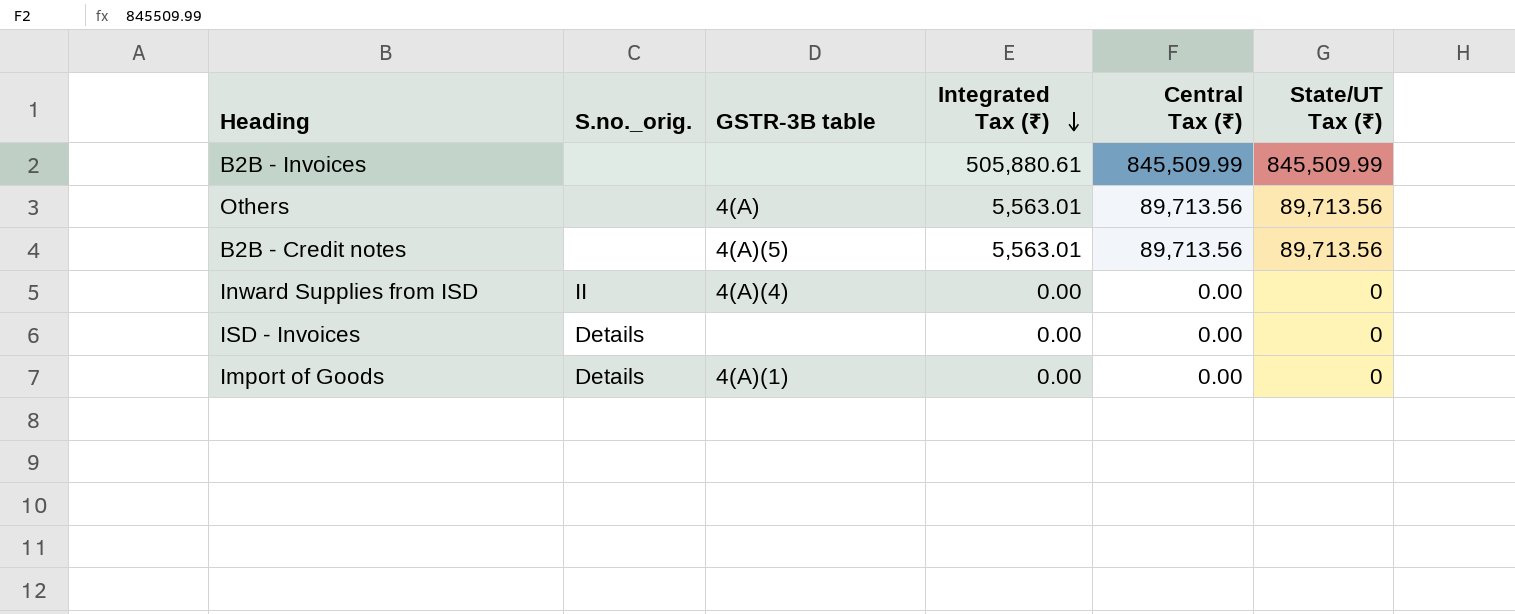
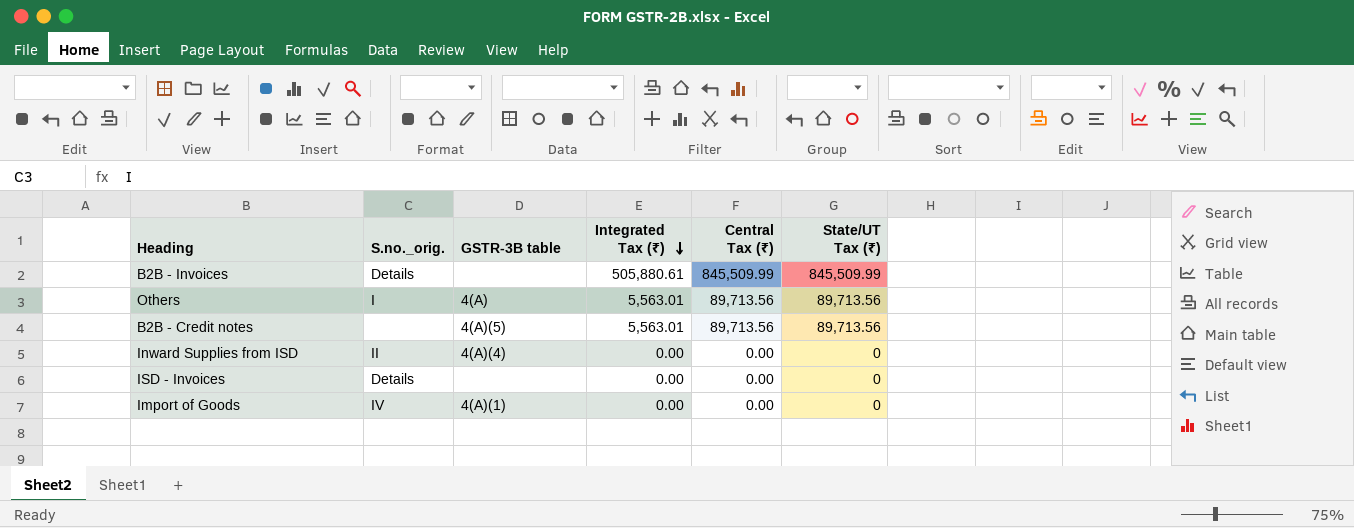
B2B - Invoices | S.no._orig.: none -> Details
Others | S.no._orig.: none -> I
Import of Goods | S.no._orig.: Details -> IV

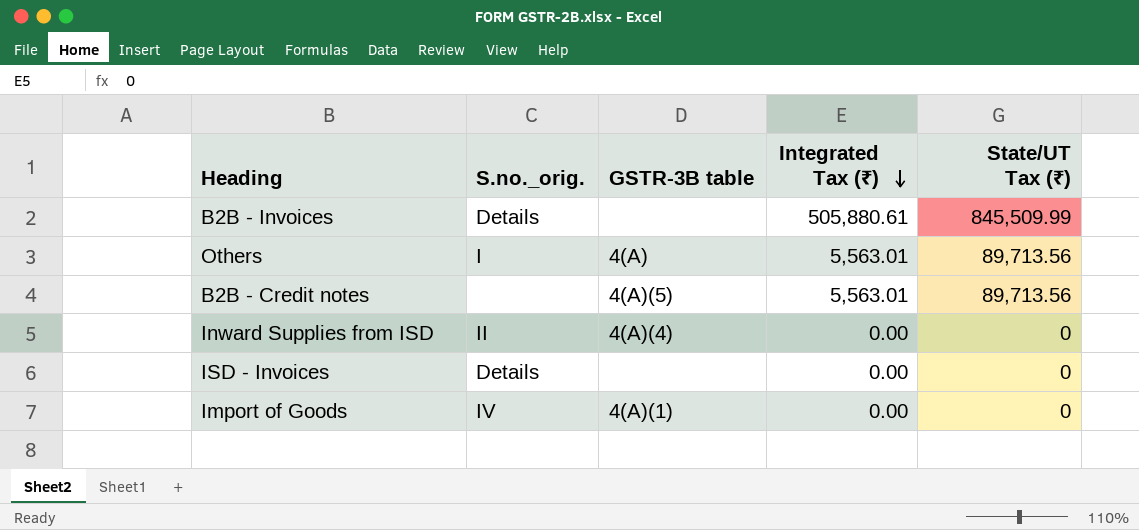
column Central Tax (₹) | position: 5 -> none

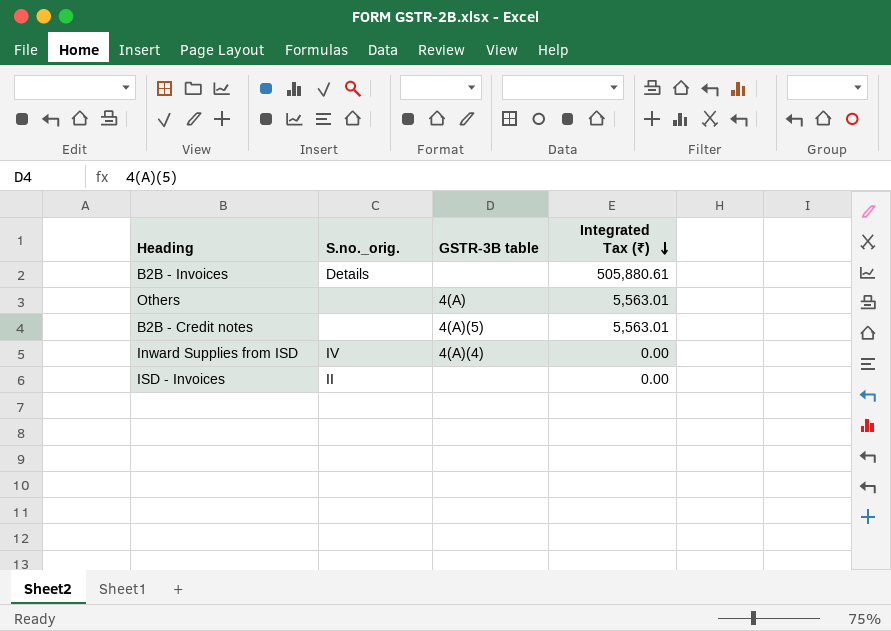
column State/UT Tax (₹) | position: 5 -> none
row Import of Goods: IV | 4(A)(1) | 0.00 | 0 -> none
Others | S.no._orig.: I -> none
Inward Supplies from ISD | S.no._orig.: II -> IV
ISD - Invoices | S.no._orig.: Details -> II

